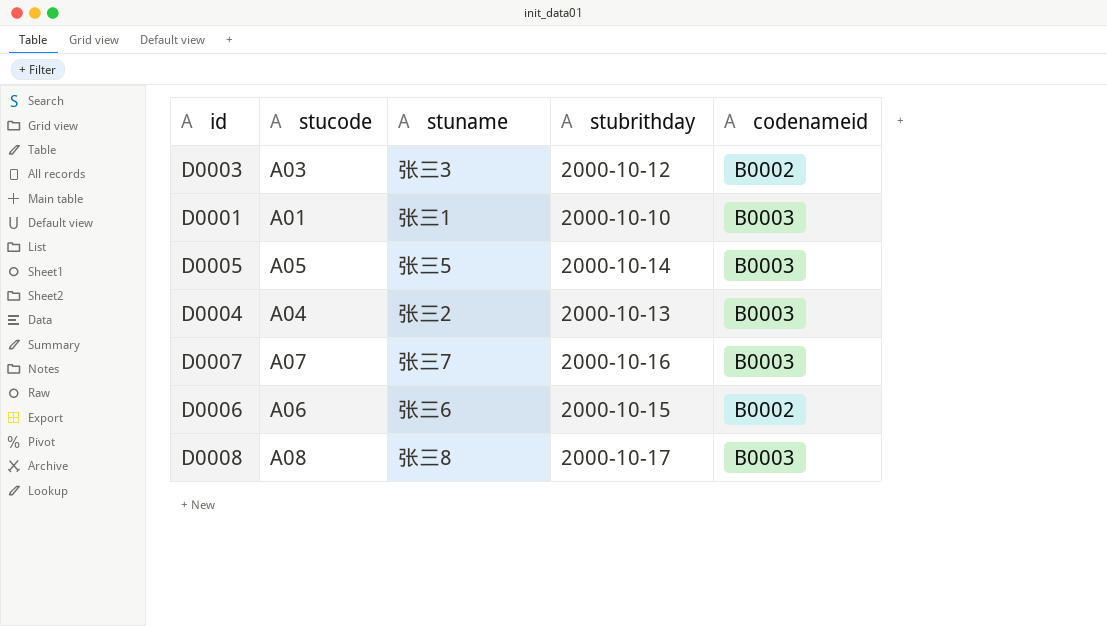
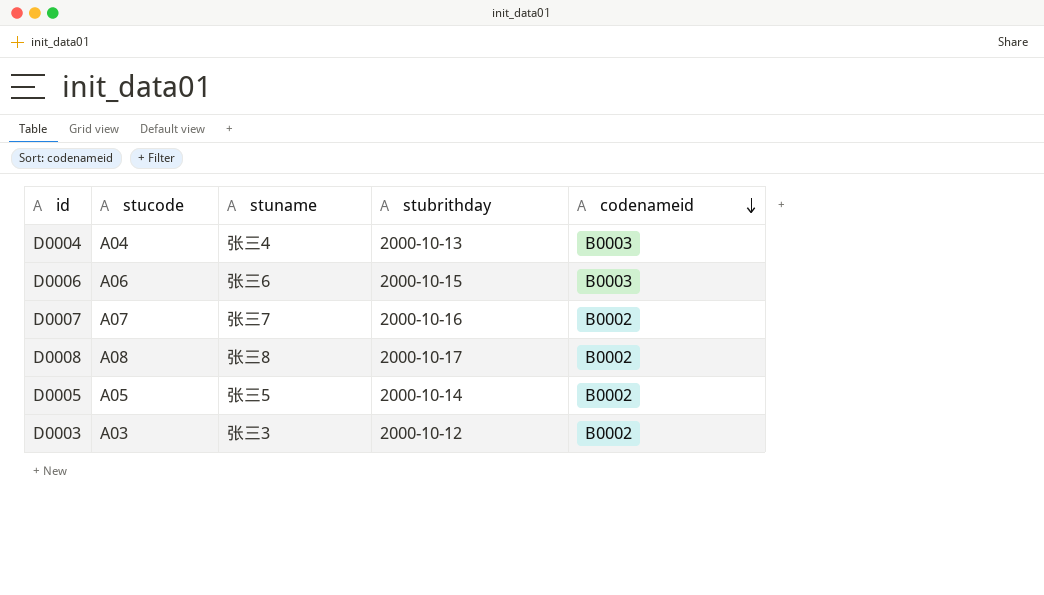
row order: none -> codenameid descending
row D0001: A01 | 张三1 | 2000-10-10 | B0003 -> none
D0004 | stuname: 张三2 -> 张三4
D0006 | codenameid: B0002 -> B0003
D0007 | codenameid: B0003 -> B0002
D0008 | codenameid: B0003 -> B0002
D0005 | codenameid: B0003 -> B0002

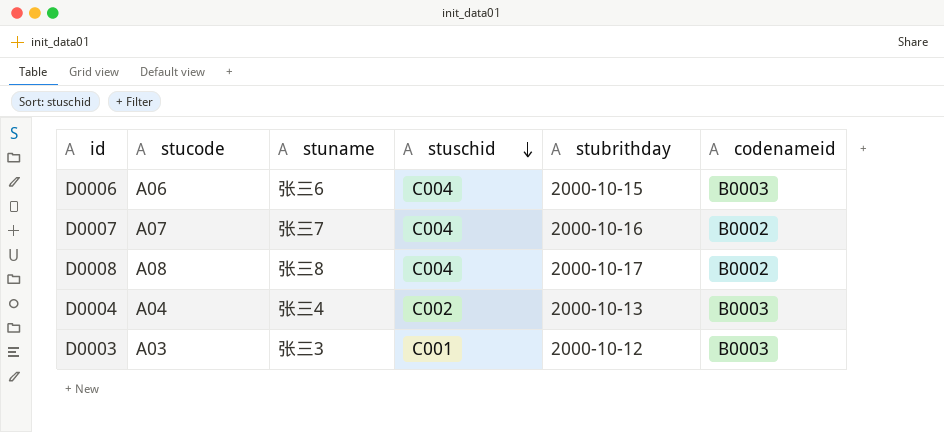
row order: codenameid descending -> stuschid descending
column stuschid | position: none -> 4
row D0005: A05 | 张三5 | 2000-10-14 | B0002 -> none
D0003 | codenameid: B0002 -> B0003

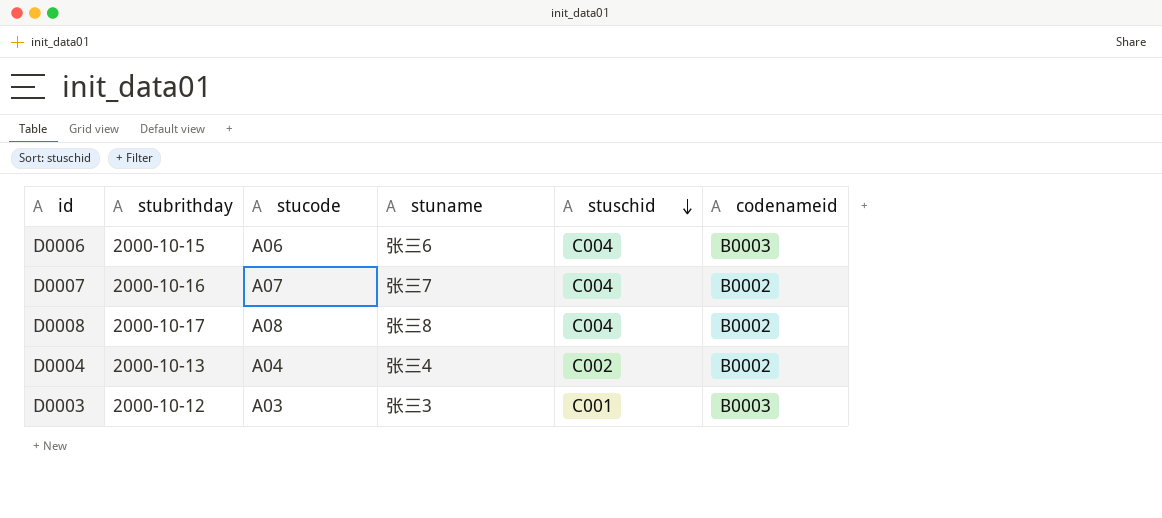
column stubrithday | position: 5 -> 2
D0004 | codenameid: B0003 -> B0002

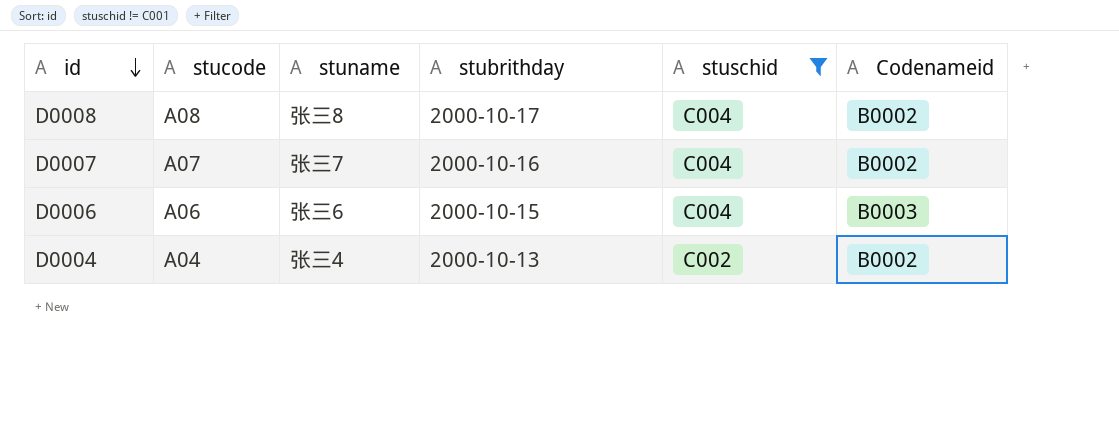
filter: none -> stuschid != C001
row order: stuschid descending -> id descending
column stubrithday | position: 2 -> 4
column name: codenameid -> Codenameid

